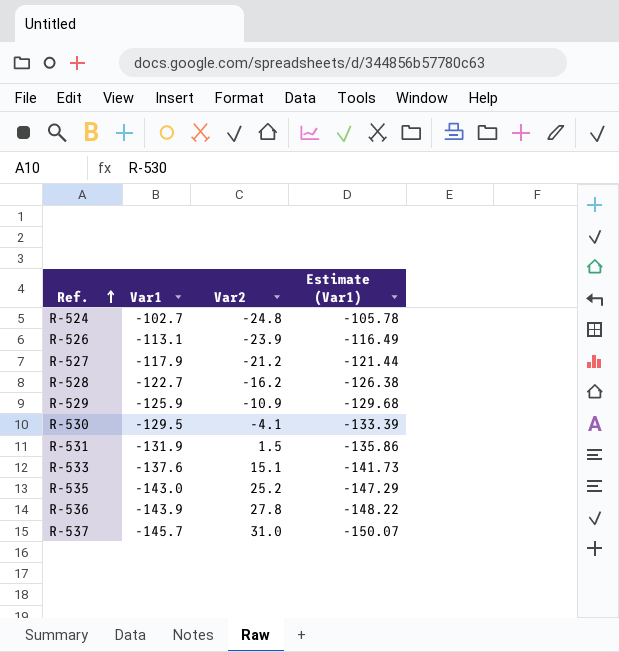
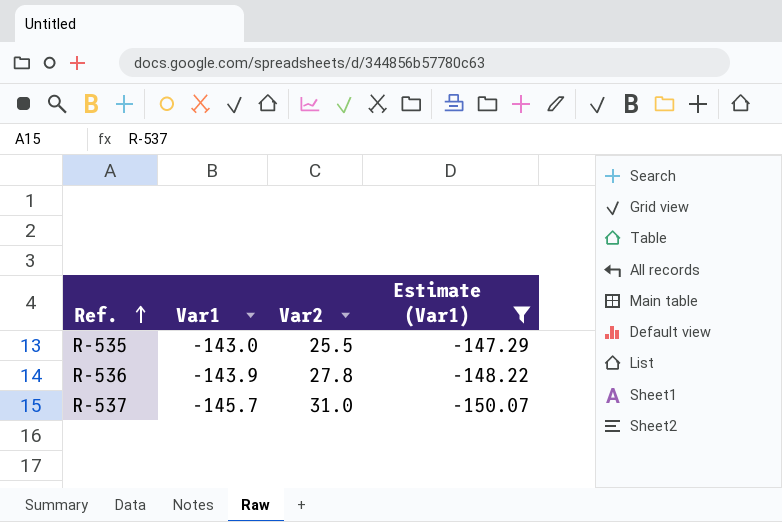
filter: none -> Estimate (Var1) <= -147.29
R-535 | Var2: 25.2 -> 25.5

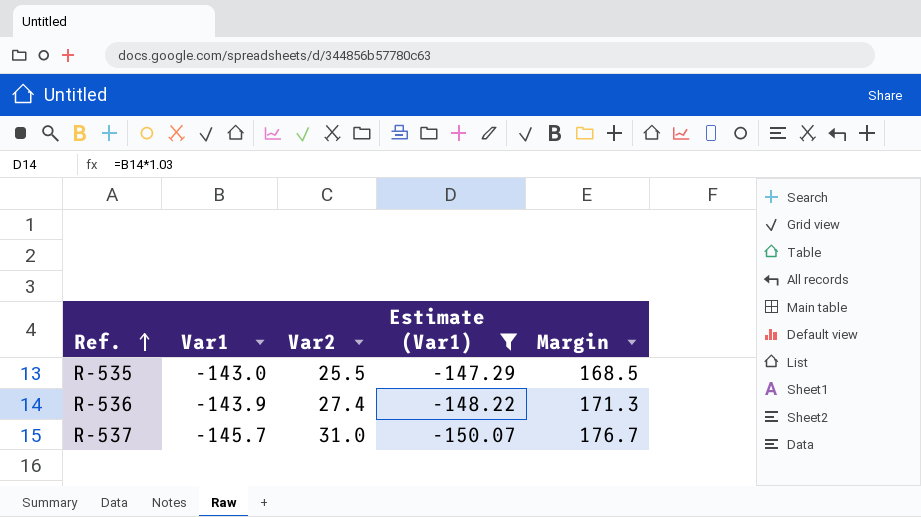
column Margin | formula: none -> [Var2] - [Var1]
R-536 | Var2: 27.8 -> 27.4

